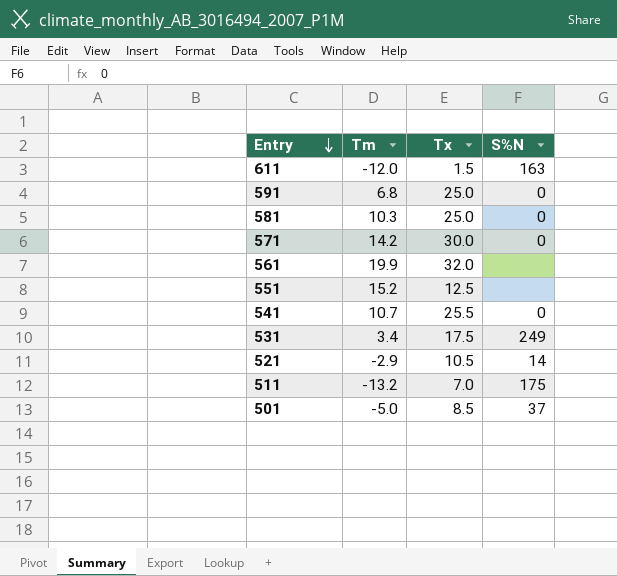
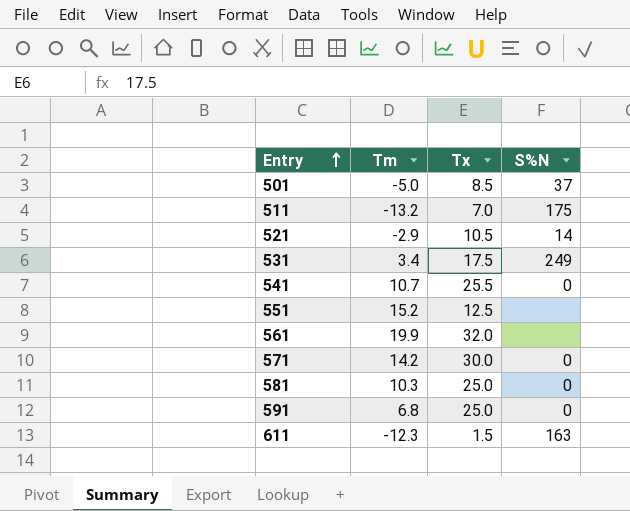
row order: Entry descending -> Entry ascending
611 | Tm: -12.0 -> -12.3

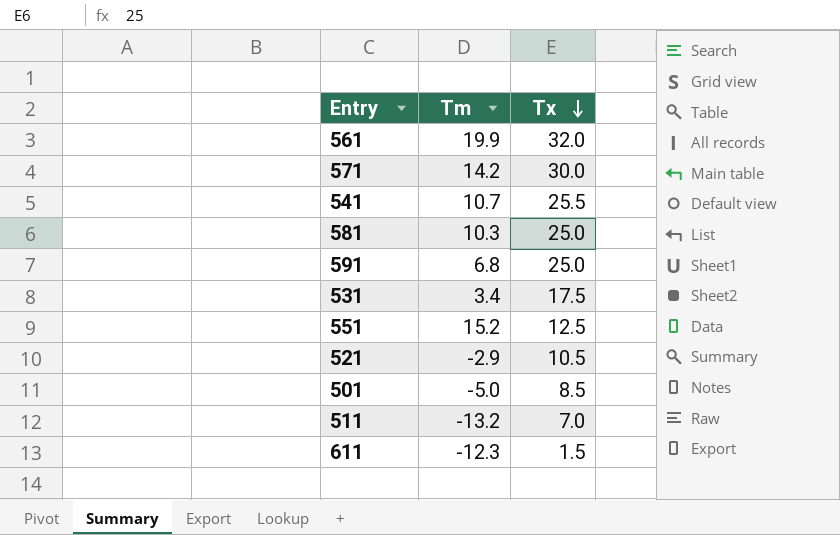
row order: Entry ascending -> Tx descending
column S%N | position: 4 -> none

